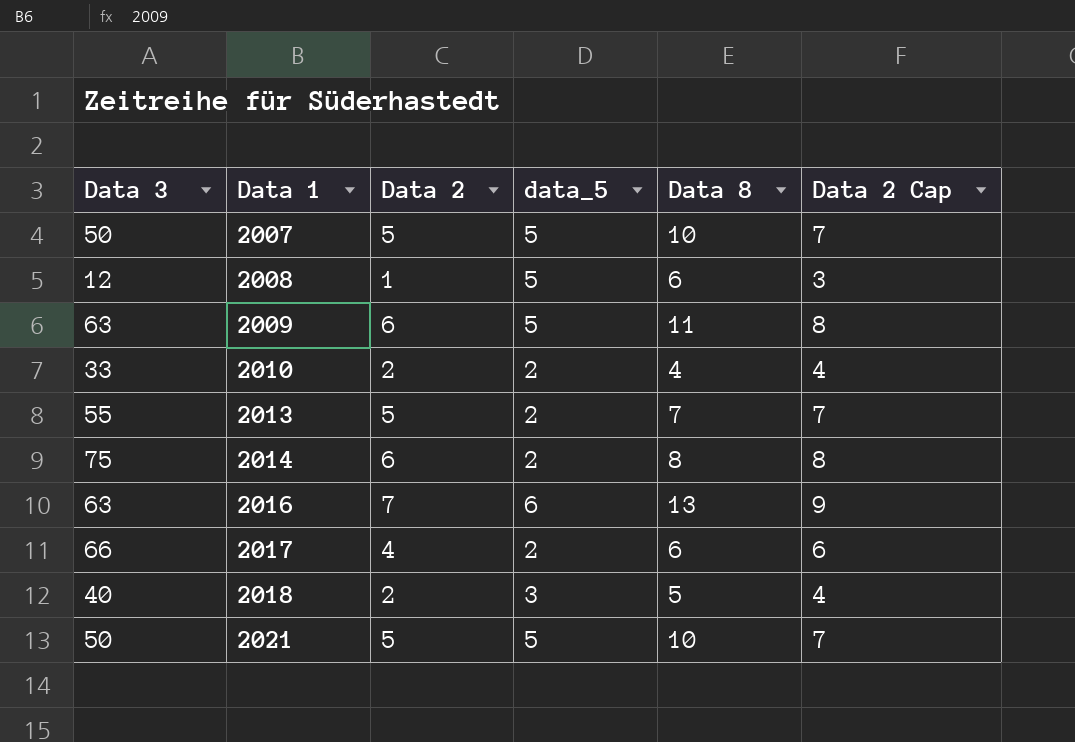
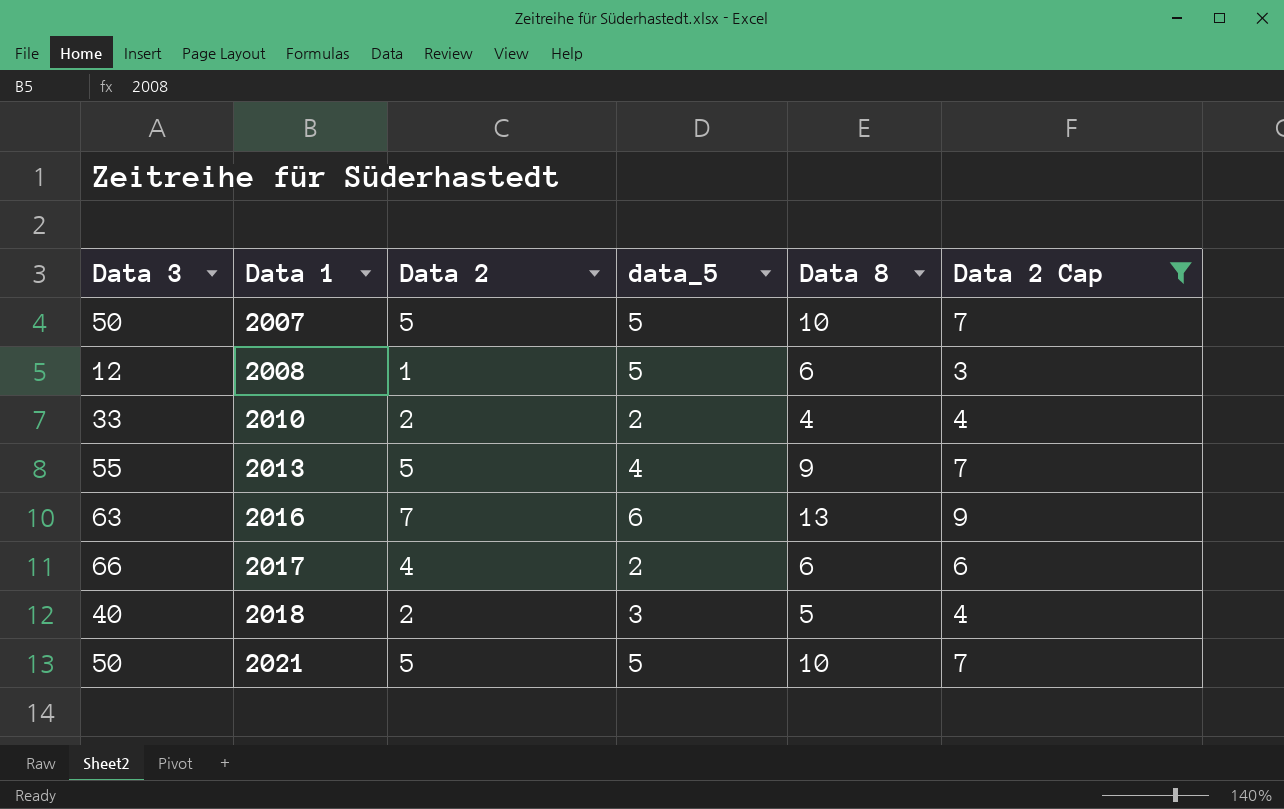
filter: none -> Data 2 Cap != 8
2013 | data_5: 2 -> 4
2013 | Data 8: 7 -> 9

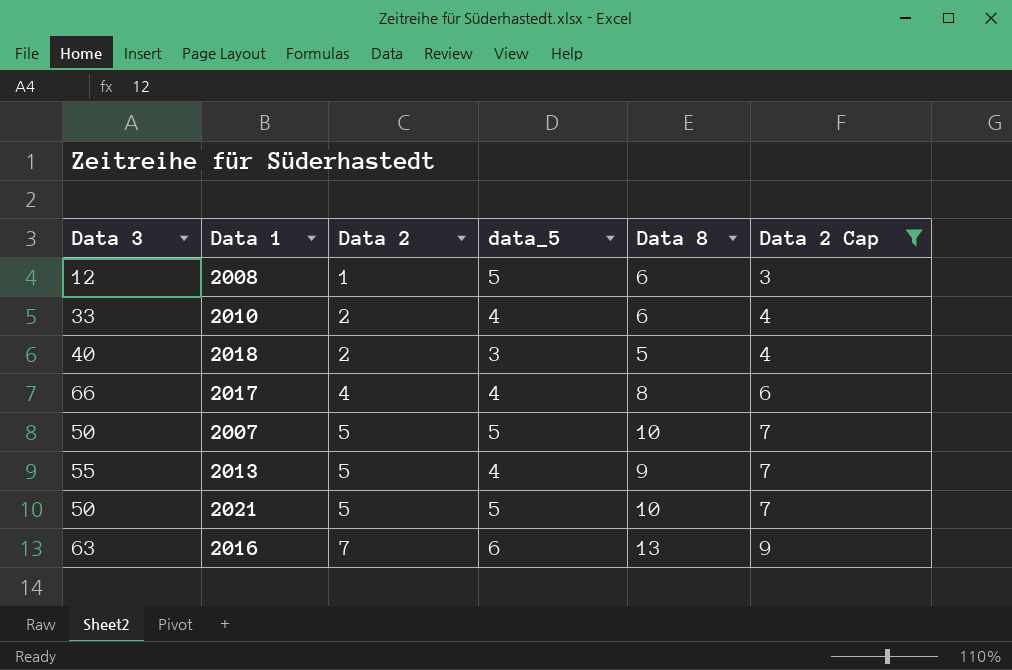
row order: Data 1 ascending -> Data 2 ascending
2010 | data_5: 2 -> 4
2010 | Data 8: 4 -> 6
2017 | data_5: 2 -> 4
2017 | Data 8: 6 -> 8

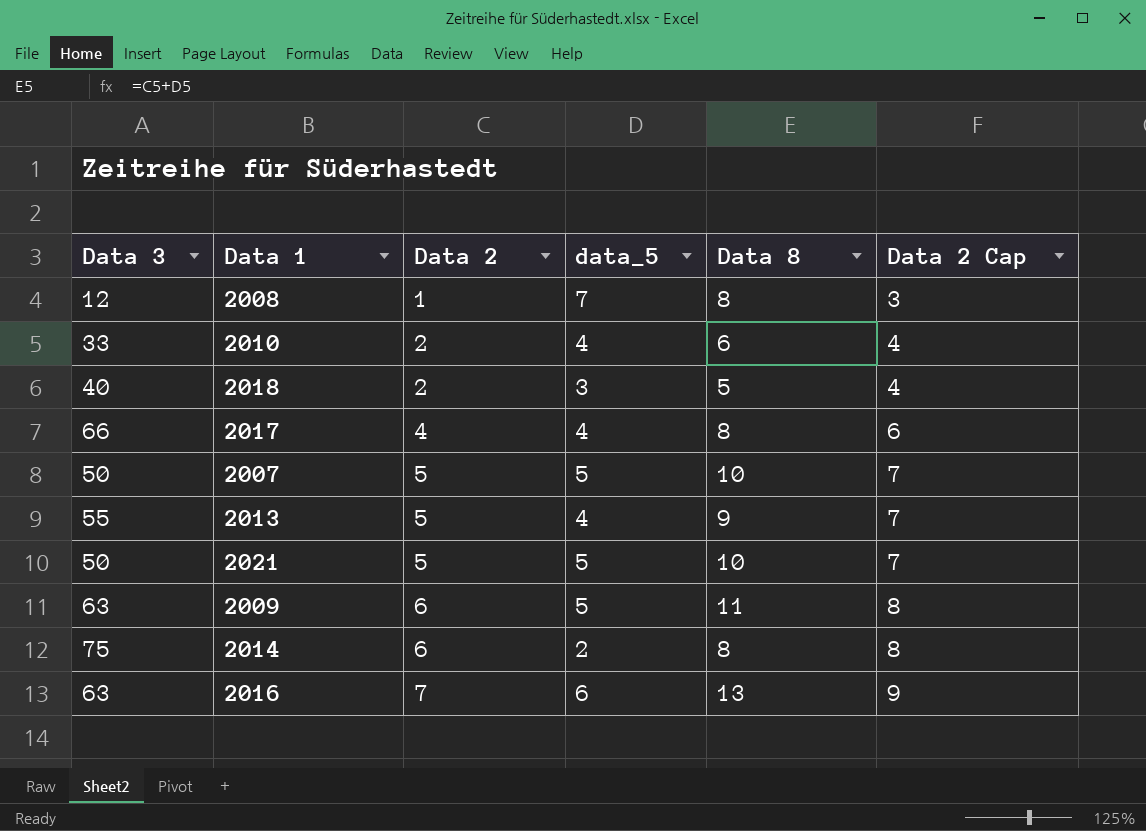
filter: Data 2 Cap != 8 -> none
2008 | data_5: 5 -> 7
2008 | Data 8: 6 -> 8

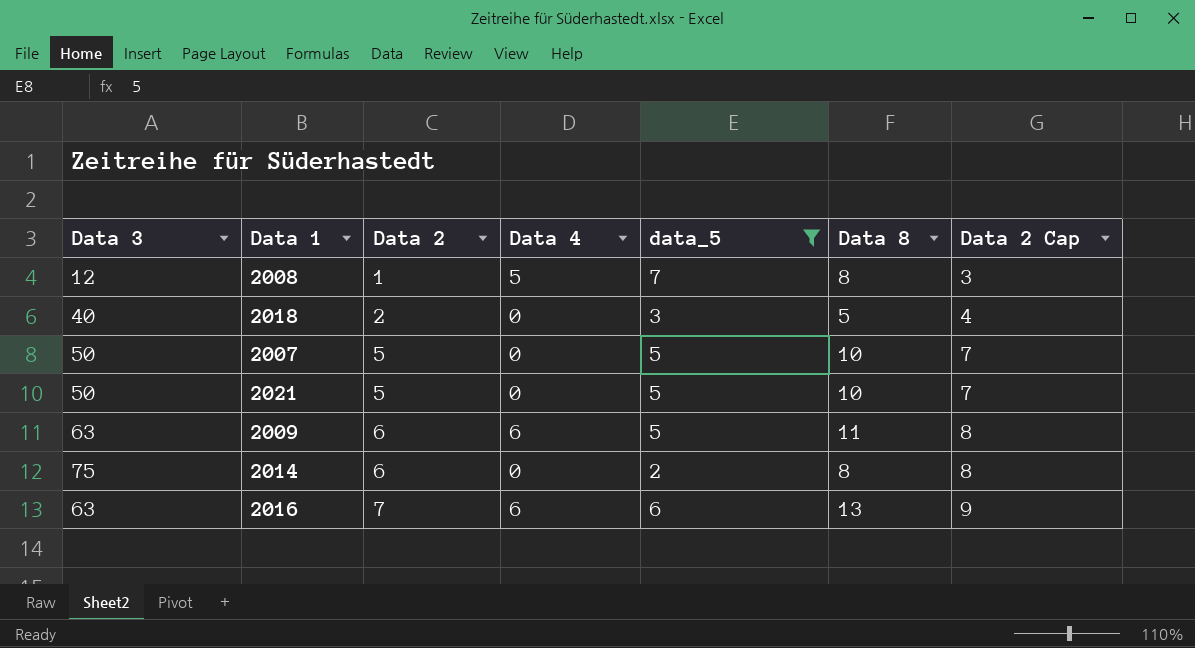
filter: none -> data_5 != 4
column Data 4 | position: none -> 4

